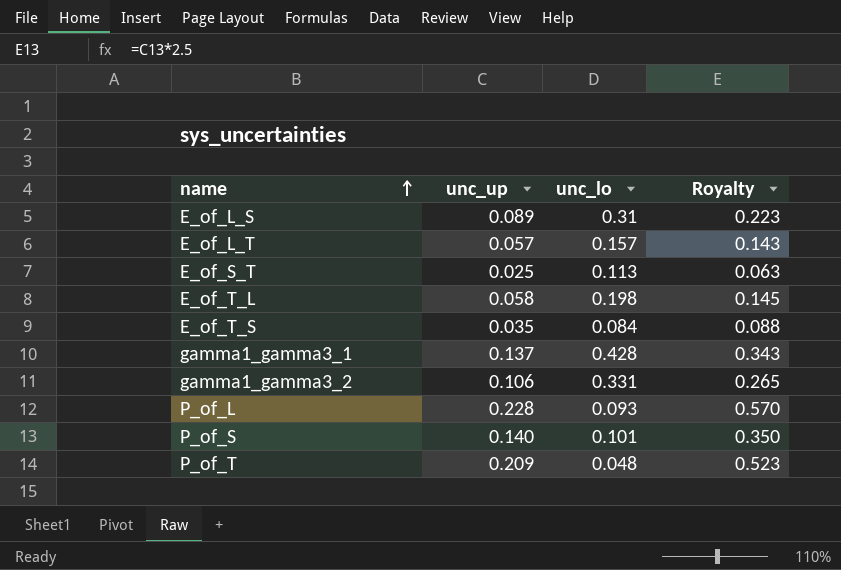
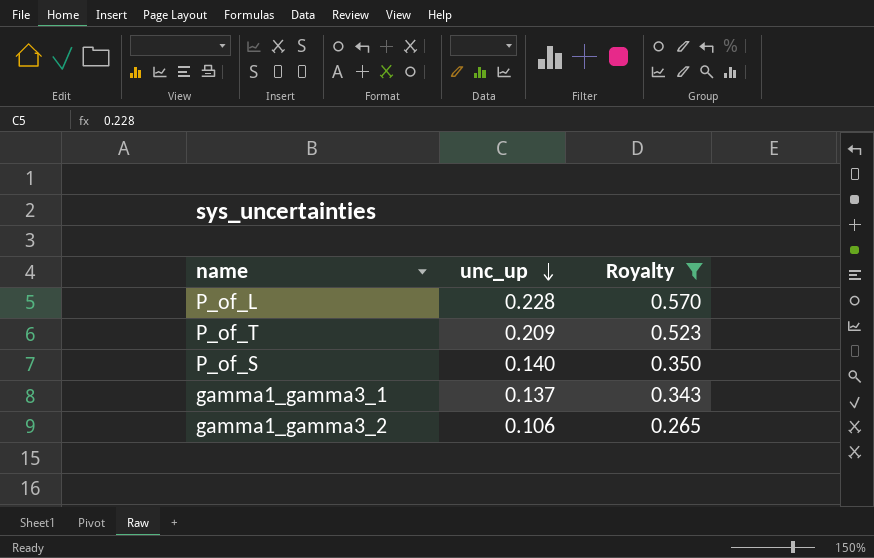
filter: none -> Royalty >= 0.265
row order: name ascending -> unc_up descending
column unc_lo | position: 3 -> none

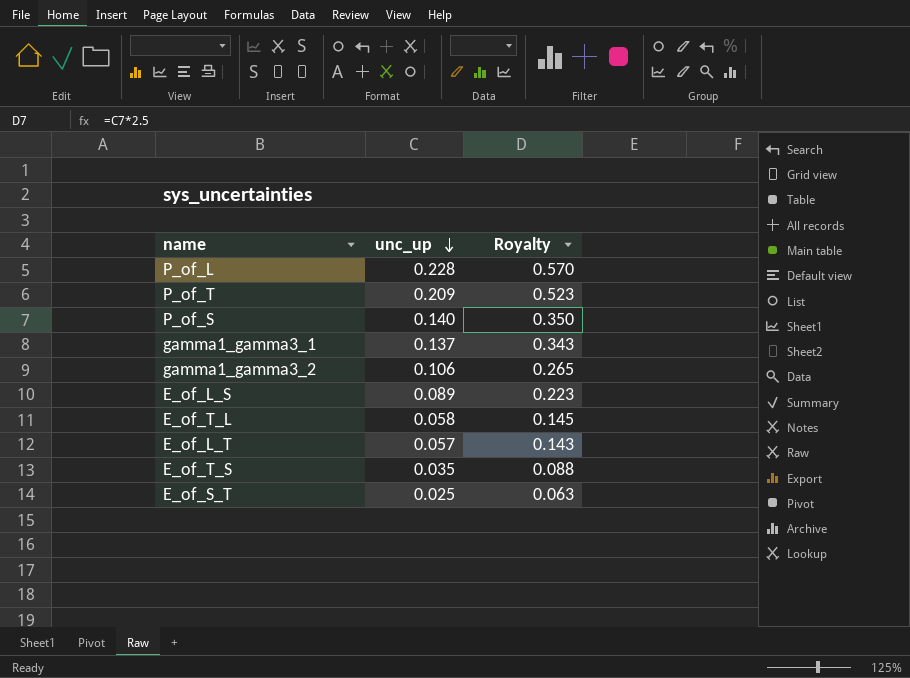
filter: Royalty >= 0.265 -> none

